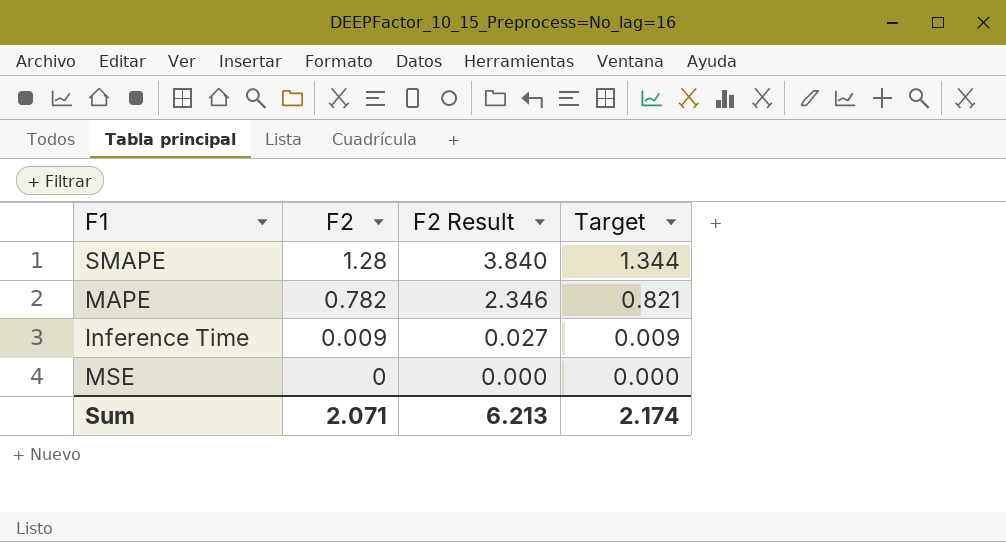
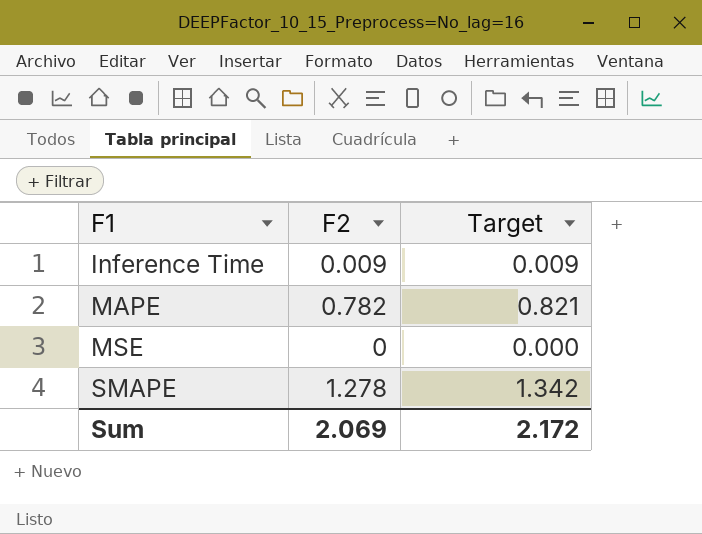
row order: F2 descending -> F1 ascending
column F2 Result | formula: [F2] * 3 -> none
SMAPE | F2: 1.28 -> 1.278
SMAPE | Target: 1.344 -> 1.342
Sum | F2: 2.071 -> 2.069
Sum | Target: 2.174 -> 2.172

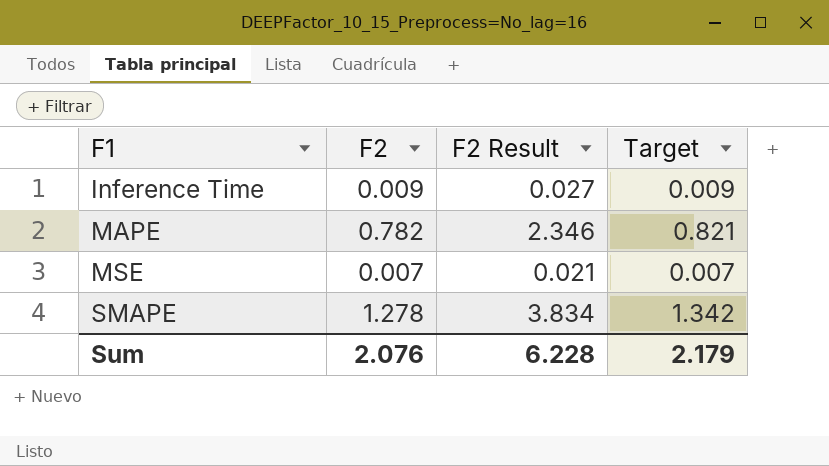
column F2 Result | formula: none -> [F2] * 3
MSE | F2: 0 -> 0.007
MSE | Target: 0.000 -> 0.007
Sum | F2: 2.069 -> 2.076
Sum | Target: 2.172 -> 2.179

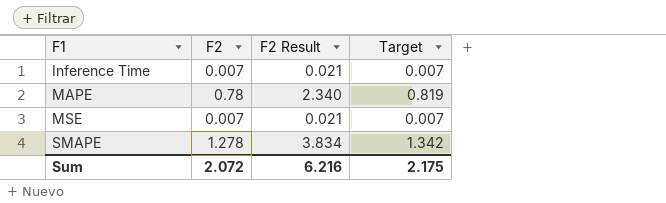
Inference Time | F2: 0.009 -> 0.007
Inference Time | F2 Result: 0.027 -> 0.021
Inference Time | Target: 0.009 -> 0.007
MAPE | F2: 0.782 -> 0.78
MAPE | F2 Result: 2.346 -> 2.340
MAPE | Target: 0.821 -> 0.819
Sum | F2: 2.076 -> 2.072
Sum | F2 Result: 6.228 -> 6.216
Sum | Target: 2.179 -> 2.175

